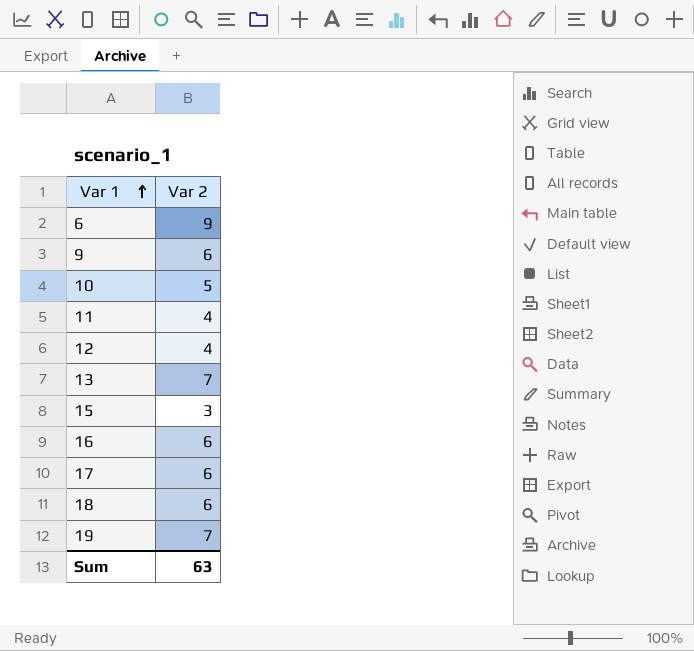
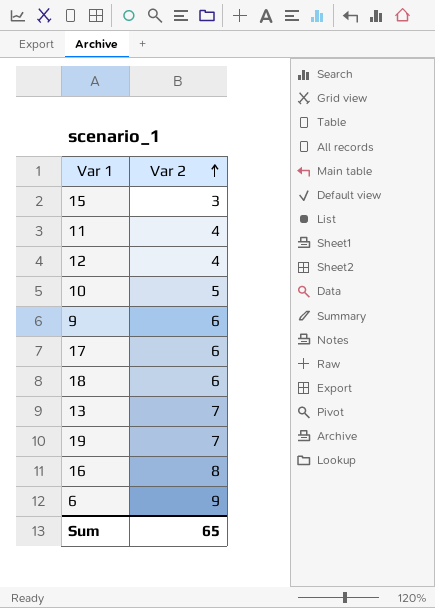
row order: Var 1 ascending -> Var 2 ascending
16 | Var 2: 6 -> 8
Sum | Var 2: 63 -> 65

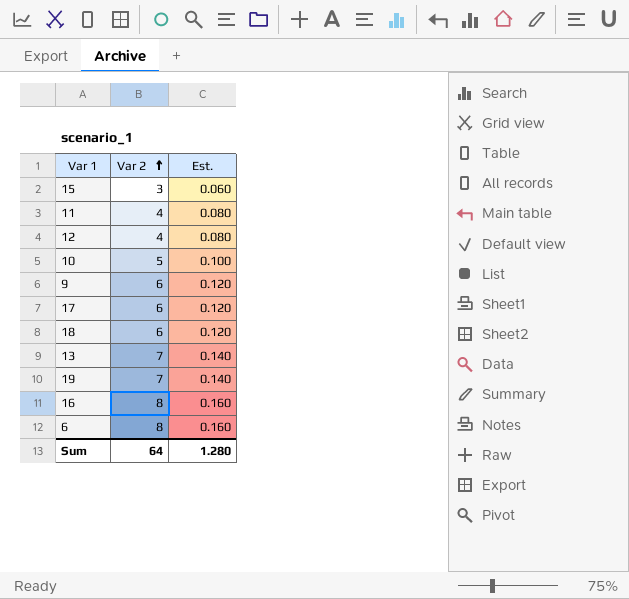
column Est. | formula: none -> [Var 2] * 0.02
6 | Var 2: 9 -> 8
Sum | Var 2: 65 -> 64

